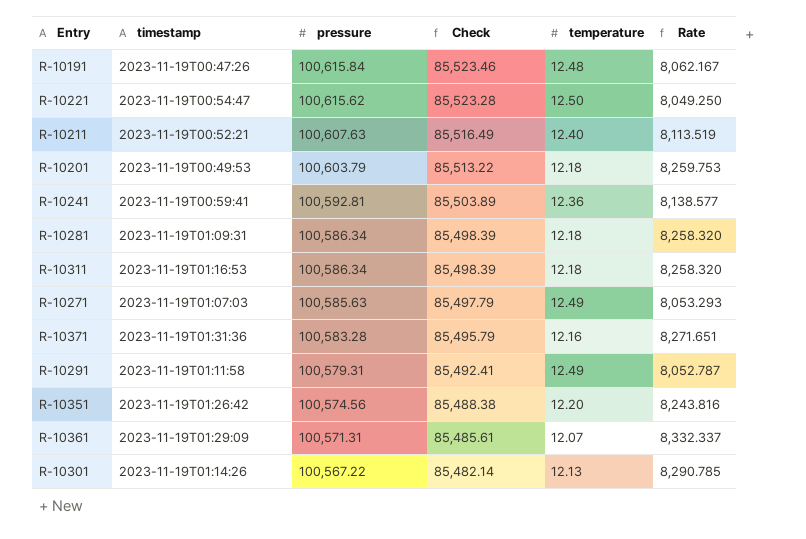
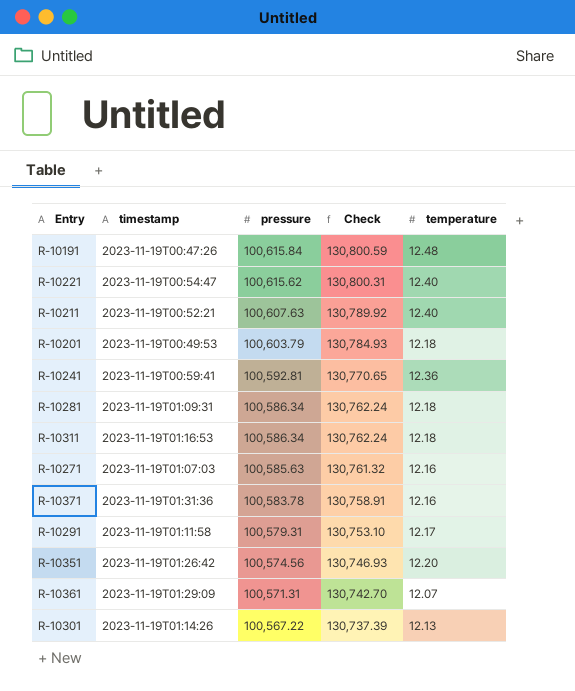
column Rate | formula: [pressure] / [temperature] -> none
column Check | formula: [pressure] * 0.85 -> [pressure] * 1.3
R-10221 | temperature: 12.50 -> 12.40
R-10271 | temperature: 12.49 -> 12.16
R-10371 | pressure: 100,583.28 -> 100,583.78
R-10291 | temperature: 12.49 -> 12.17

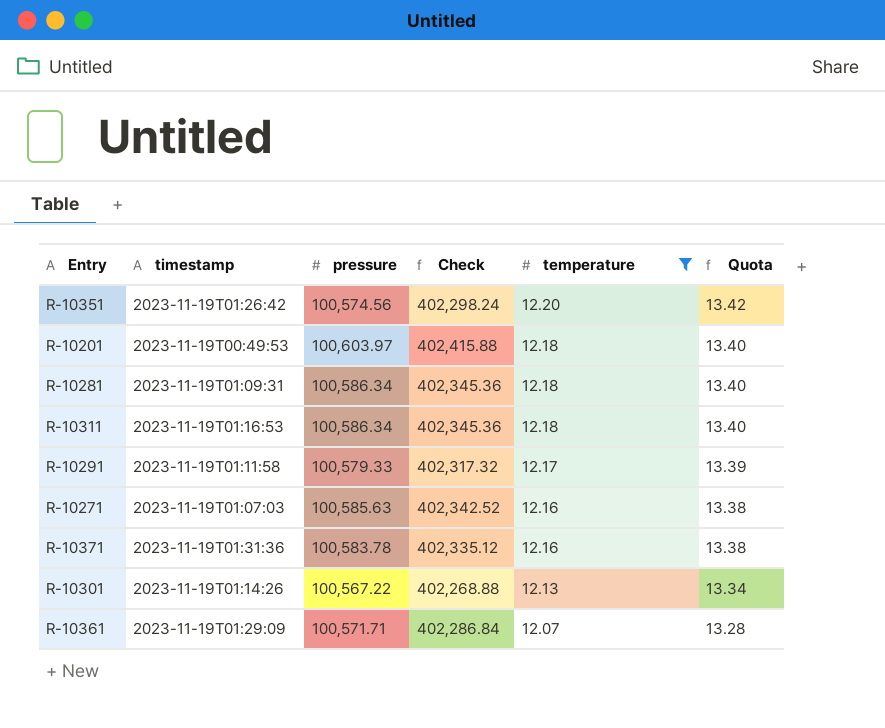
filter: none -> temperature <= 12.20
row order: pressure descending -> temperature descending
column Check | formula: [pressure] * 1.3 -> [pressure] * 4
column Quota | formula: none -> [temperature] * 1.1
R-10201 | pressure: 100,603.79 -> 100,603.97
R-10291 | pressure: 100,579.31 -> 100,579.33
R-10361 | pressure: 100,571.31 -> 100,571.71

